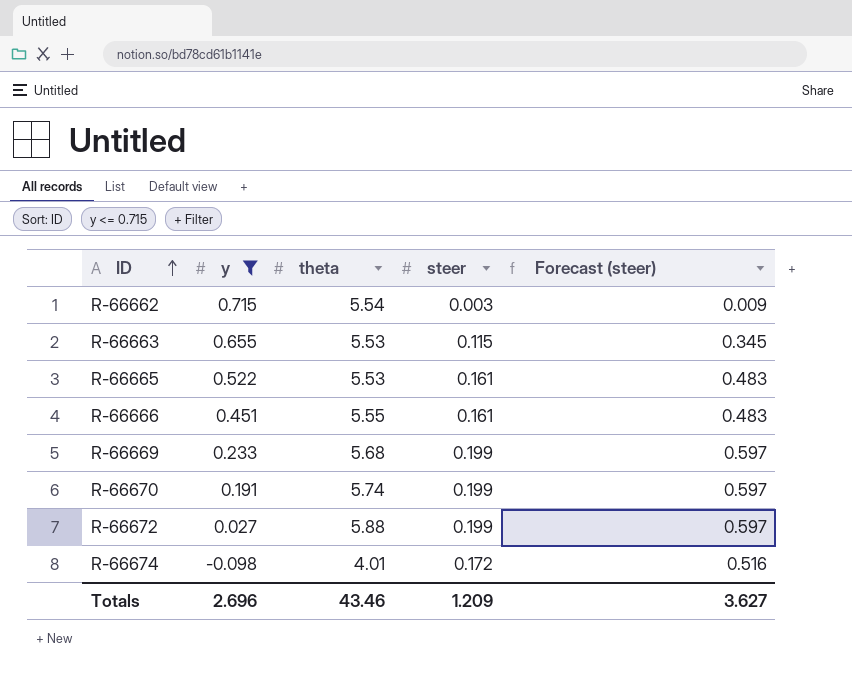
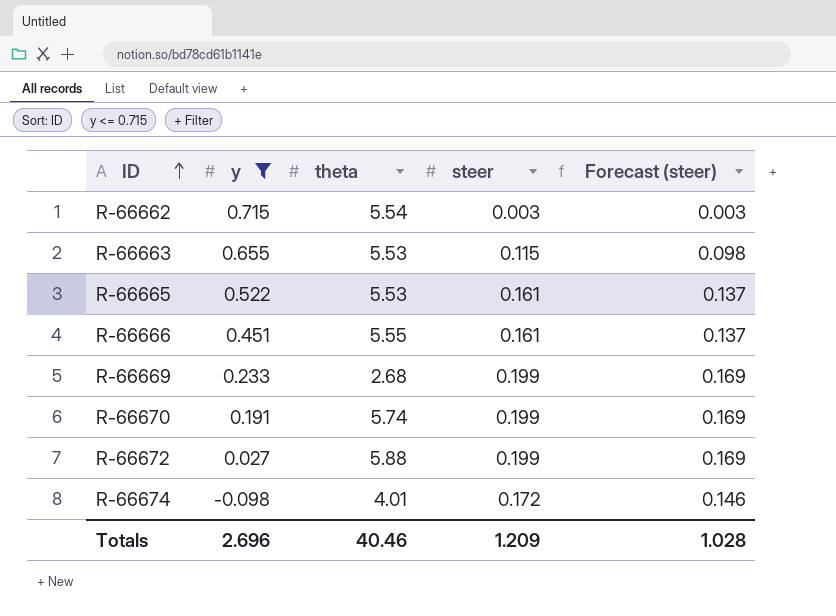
column Forecast (steer) | formula: [steer] * 3 -> [steer] * 0.85
R-66669 | theta: 5.68 -> 2.68
Totals | theta: 43.46 -> 40.46
Totals | Forecast (steer): 3.627 -> 1.028

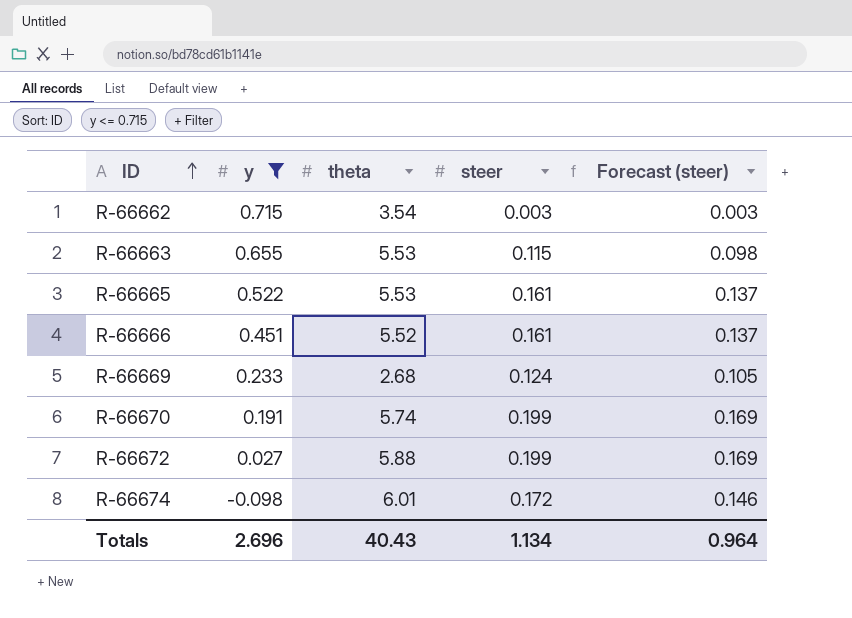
R-66662 | theta: 5.54 -> 3.54
R-66666 | theta: 5.55 -> 5.52
R-66669 | steer: 0.199 -> 0.124
R-66669 | Forecast (steer): 0.169 -> 0.105
R-66674 | theta: 4.01 -> 6.01
Totals | theta: 40.46 -> 40.43
Totals | steer: 1.209 -> 1.134
Totals | Forecast (steer): 1.028 -> 0.964

